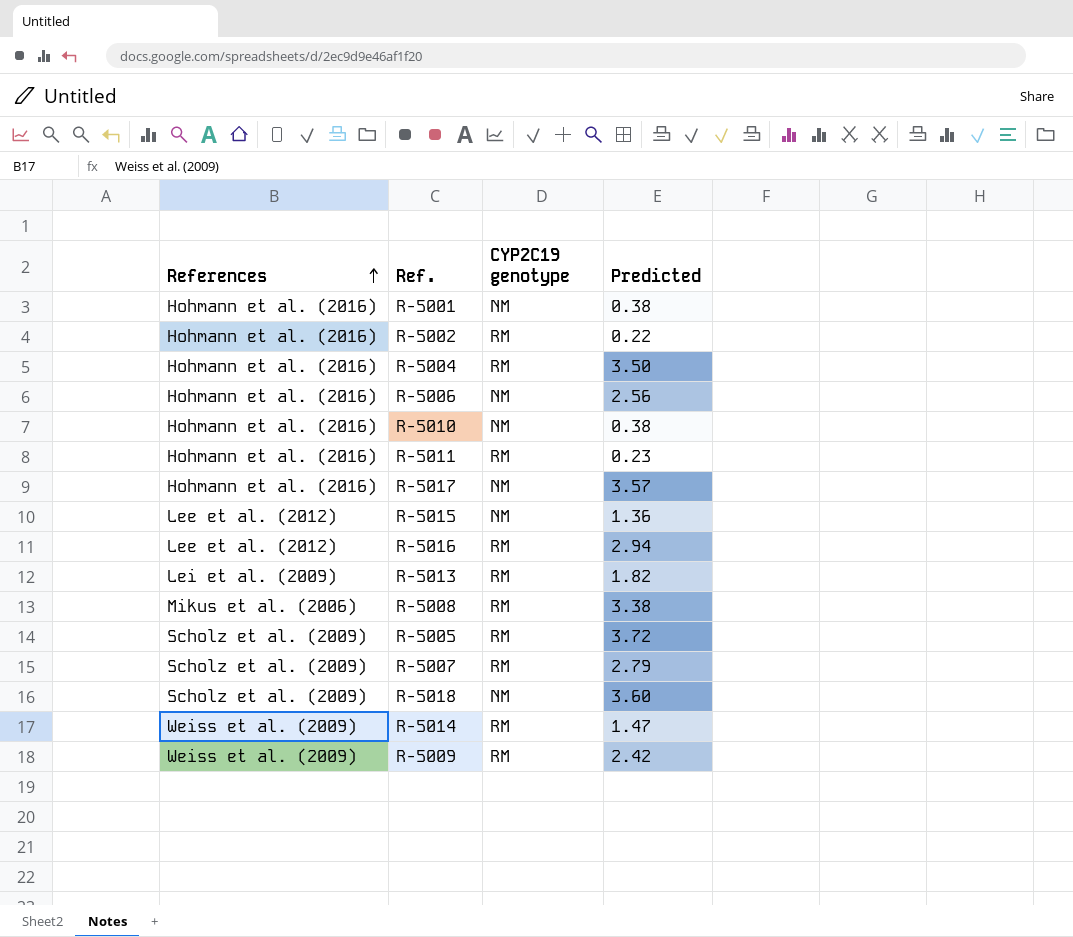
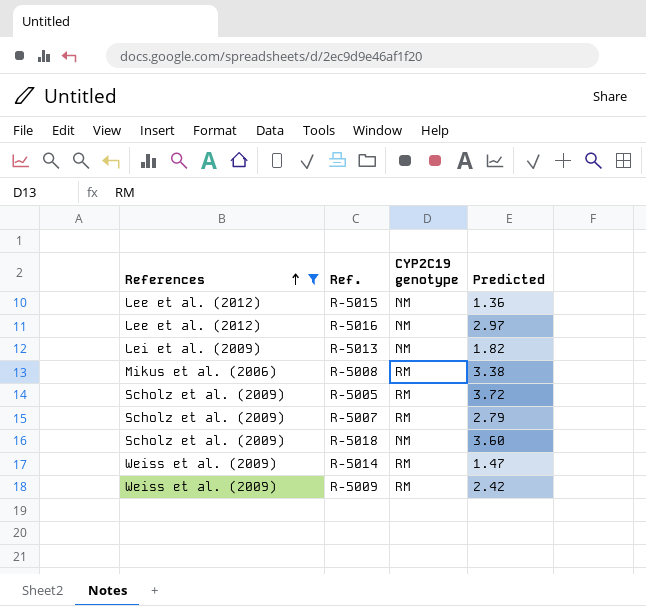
filter: none -> References != Hohmann et al. (2016)
R-5016 | CYP2C19 genotype: RM -> NM
R-5016 | Predicted: 2.94 -> 2.97
R-5013 | CYP2C19 genotype: RM -> NM

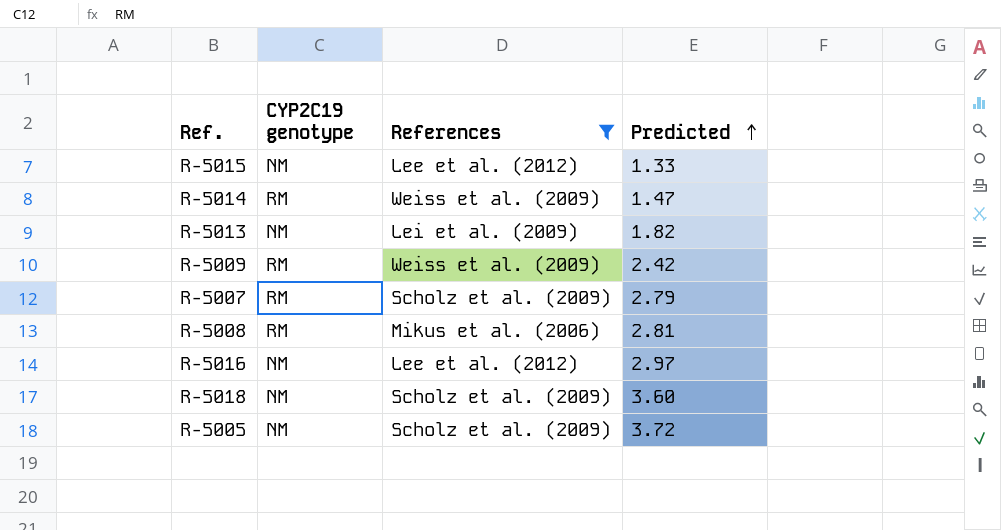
row order: References ascending -> Predicted ascending
column References | position: 1 -> 3
R-5015 | Predicted: 1.36 -> 1.33
R-5008 | Predicted: 3.38 -> 2.81
R-5005 | CYP2C19 genotype: RM -> NM

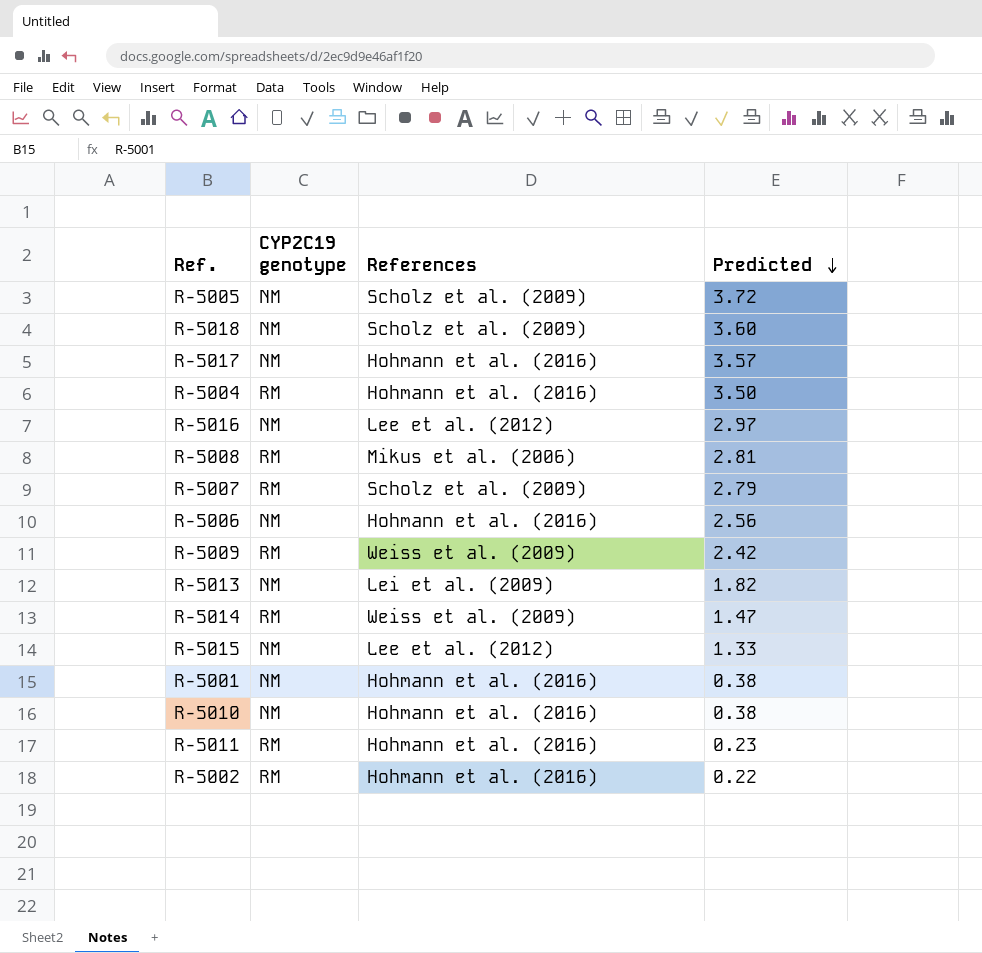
filter: References != Hohmann et al. (2016) -> none
row order: Predicted ascending -> Predicted descending

